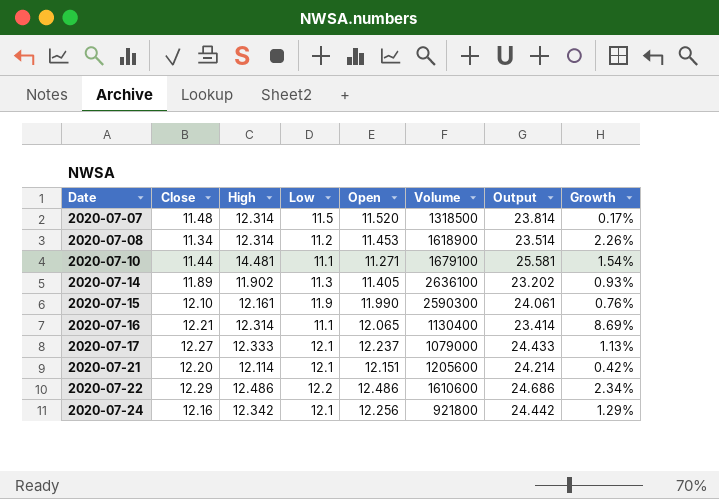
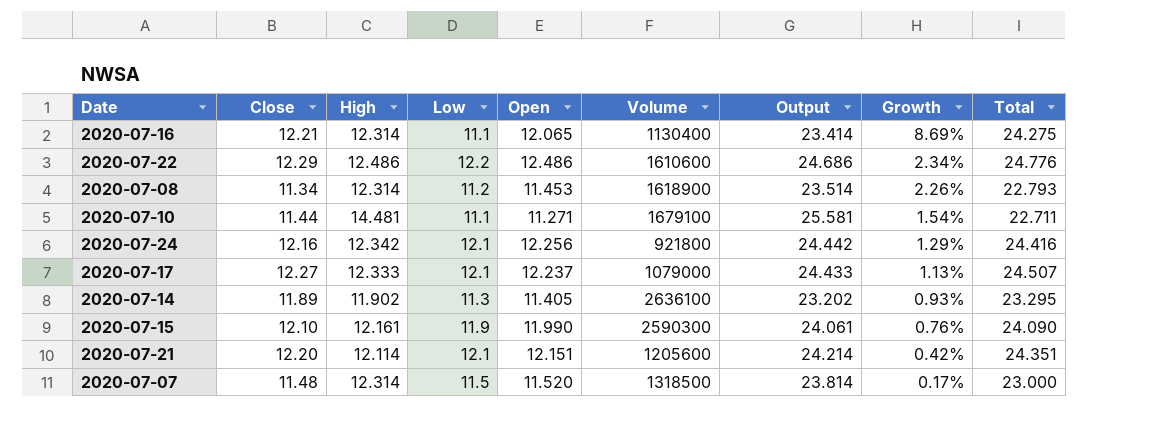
row order: Date ascending -> Growth descending
column Total | formula: none -> [Close] + [Open]

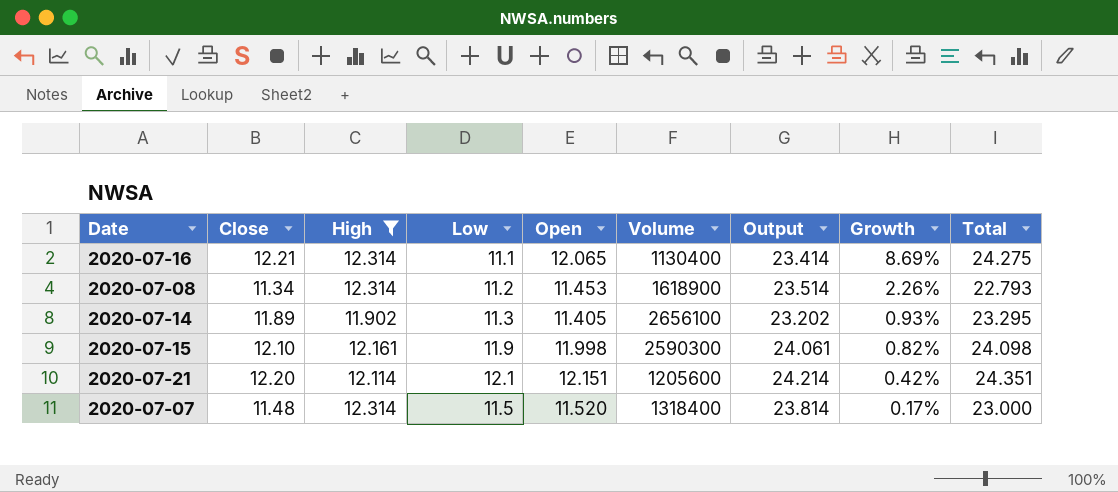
filter: none -> High <= 12.314
2020-07-14 | Volume: 2636100 -> 2656100
2020-07-15 | Open: 11.990 -> 11.998
2020-07-15 | Growth: 0.76% -> 0.82%
2020-07-15 | Total: 24.090 -> 24.098
2020-07-07 | Volume: 1318500 -> 1318400

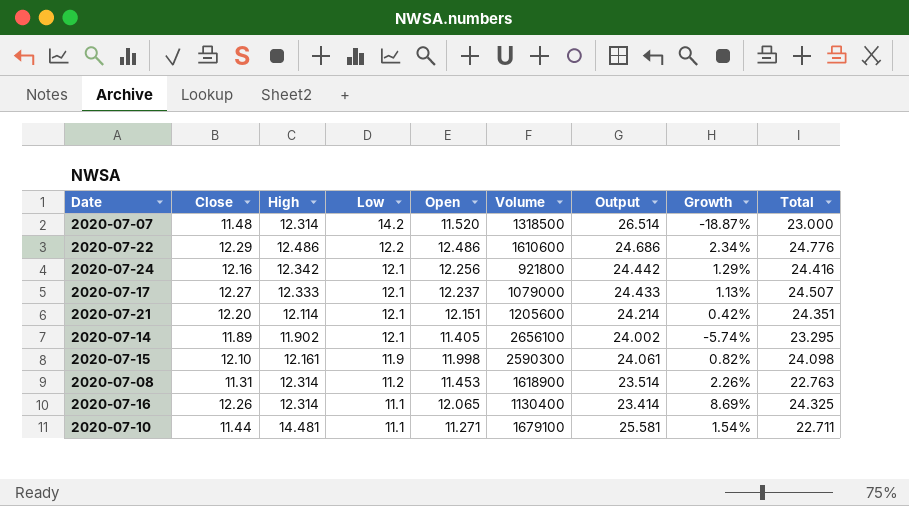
filter: High <= 12.314 -> none
row order: Growth descending -> Low descending
2020-07-07 | Low: 11.5 -> 14.2
2020-07-07 | Volume: 1318400 -> 1318500
2020-07-07 | Output: 23.814 -> 26.514
2020-07-07 | Growth: 0.17% -> -18.87%
2020-07-14 | Low: 11.3 -> 12.1
2020-07-14 | Output: 23.202 -> 24.002
2020-07-14 | Growth: 0.93% -> -5.74%
2020-07-08 | Close: 11.34 -> 11.31
2020-07-08 | Total: 22.793 -> 22.763
2020-07-16 | Close: 12.21 -> 12.26
2020-07-16 | Total: 24.275 -> 24.325

